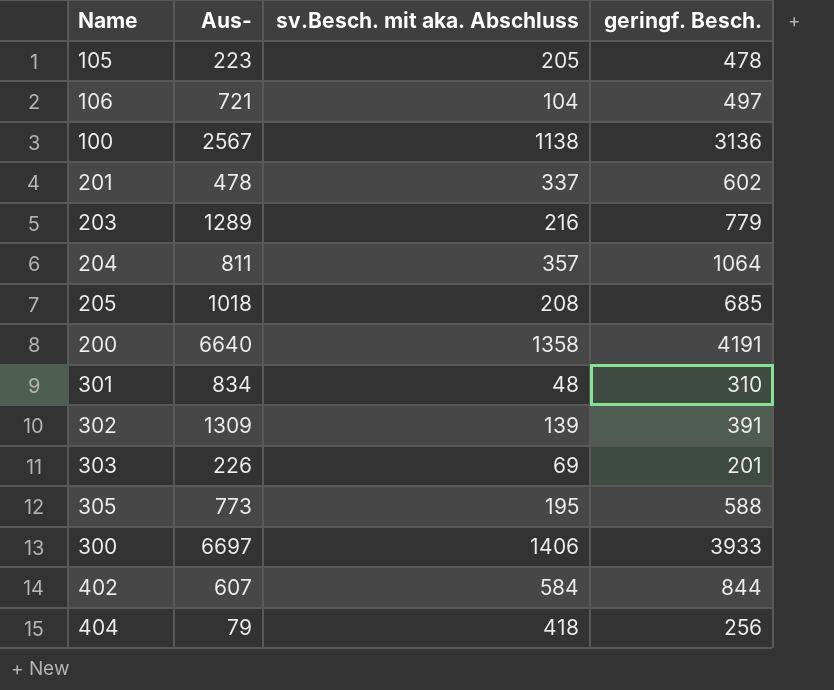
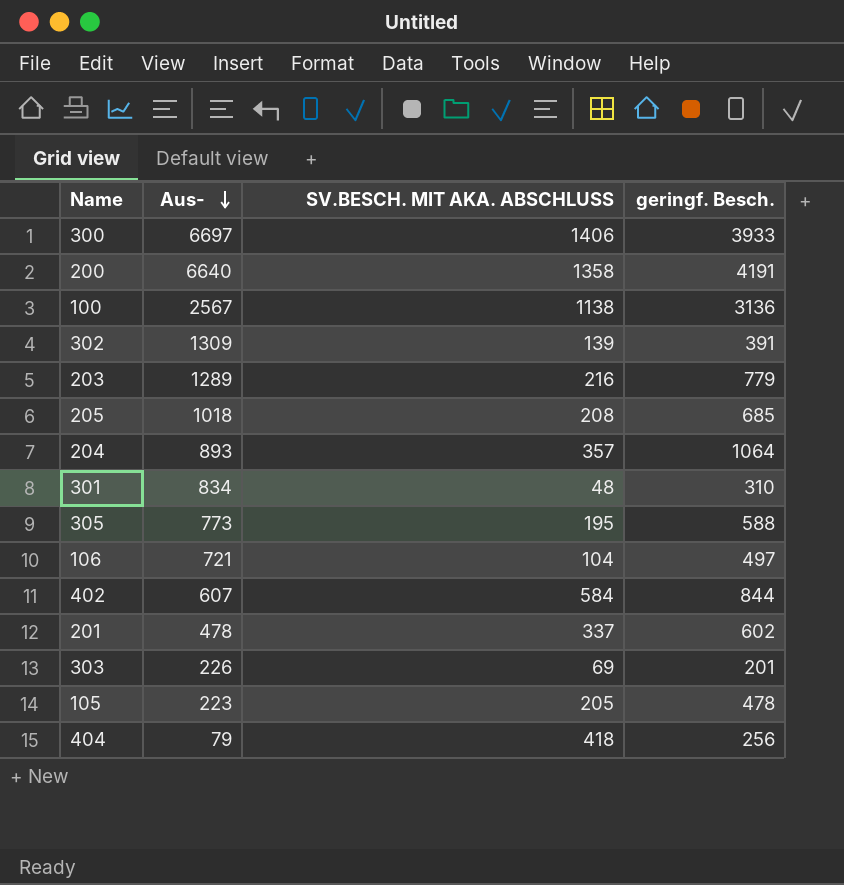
row order: none -> Aus- descending
column name: sv.Besch. mit aka. Abschluss -> SV.BESCH. MIT AKA. ABSCHLUSS
204 | Aus-: 811 -> 893

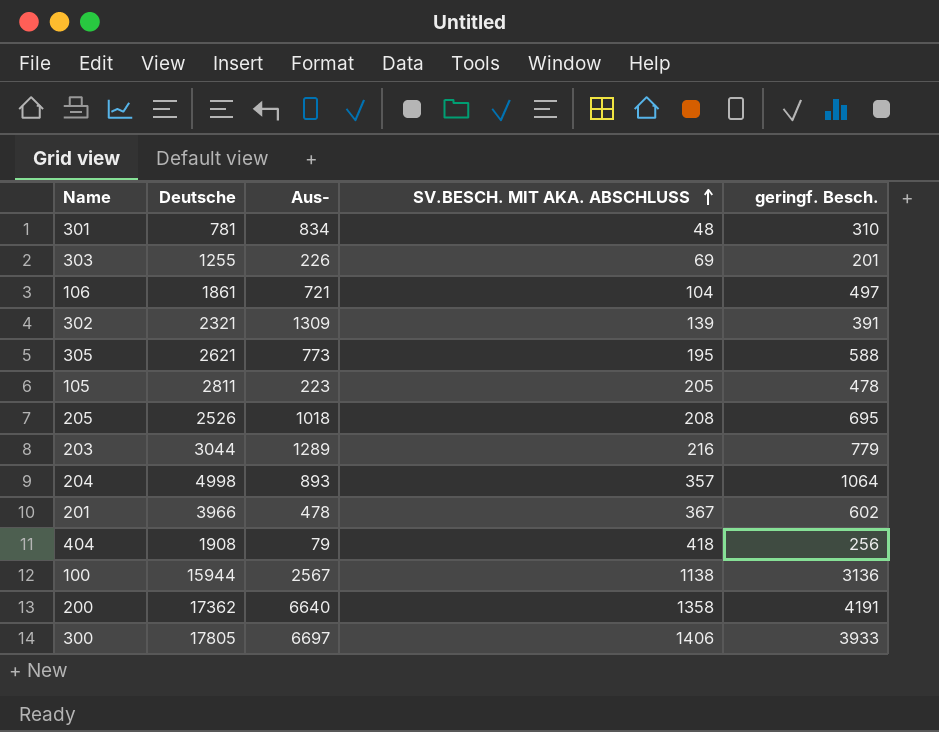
row order: Aus- descending -> SV.BESCH. MIT AKA. ABSCHLUSS ascending
column Deutsche | position: none -> 2
row 402: 607 | 584 | 844 -> none
205 | geringf. Besch.: 685 -> 695
201 | SV.BESCH. MIT AKA. ABSCHLUSS: 337 -> 367

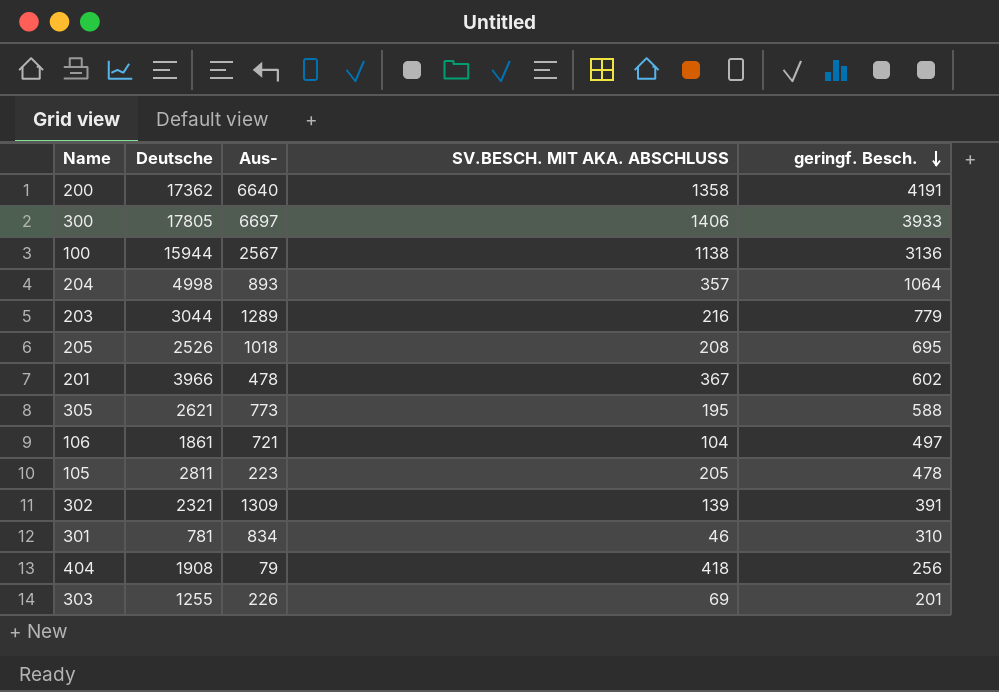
row order: SV.BESCH. MIT AKA. ABSCHLUSS ascending -> geringf. Besch. descending
301 | SV.BESCH. MIT AKA. ABSCHLUSS: 48 -> 46

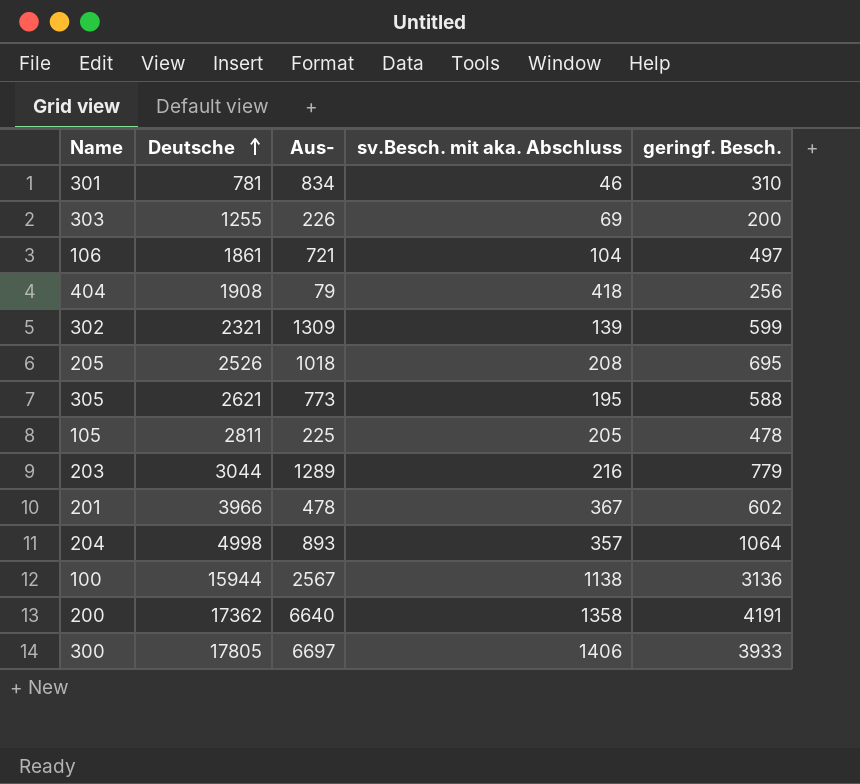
row order: geringf. Besch. descending -> Deutsche ascending
column name: SV.BESCH. MIT AKA. ABSCHLUSS -> sv.Besch. mit aka. Abschluss
303 | geringf. Besch.: 201 -> 200
302 | geringf. Besch.: 391 -> 599
105 | Aus-: 223 -> 225

